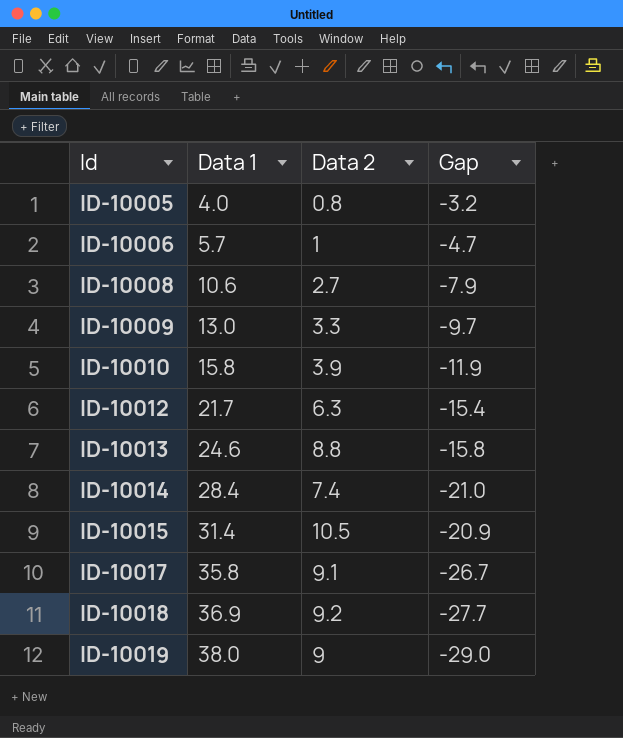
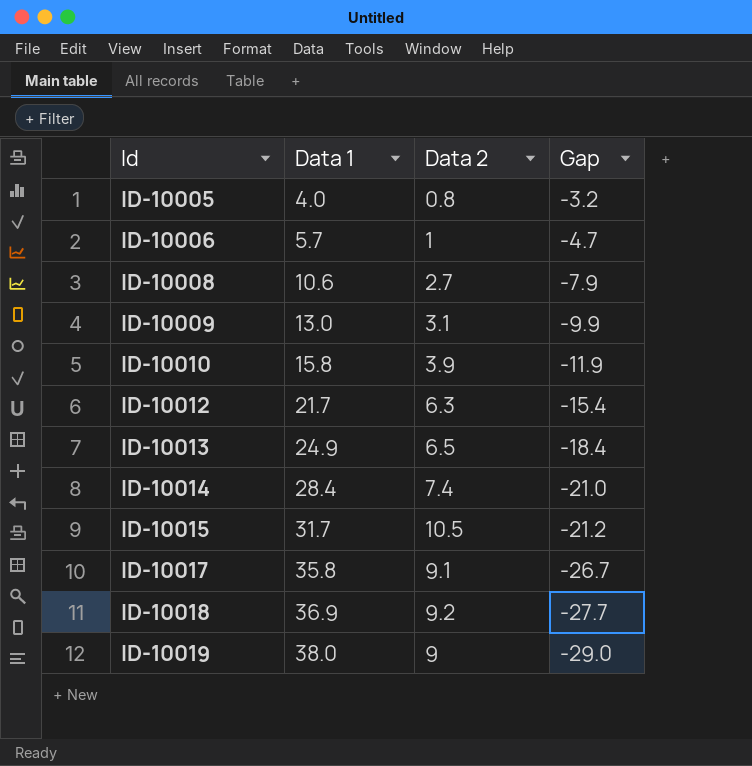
ID-10009 | Data 2: 3.3 -> 3.1
ID-10009 | Gap: -9.7 -> -9.9
ID-10013 | Data 1: 24.6 -> 24.9
ID-10013 | Data 2: 8.8 -> 6.5
ID-10013 | Gap: -15.8 -> -18.4
ID-10015 | Data 1: 31.4 -> 31.7
ID-10015 | Gap: -20.9 -> -21.2

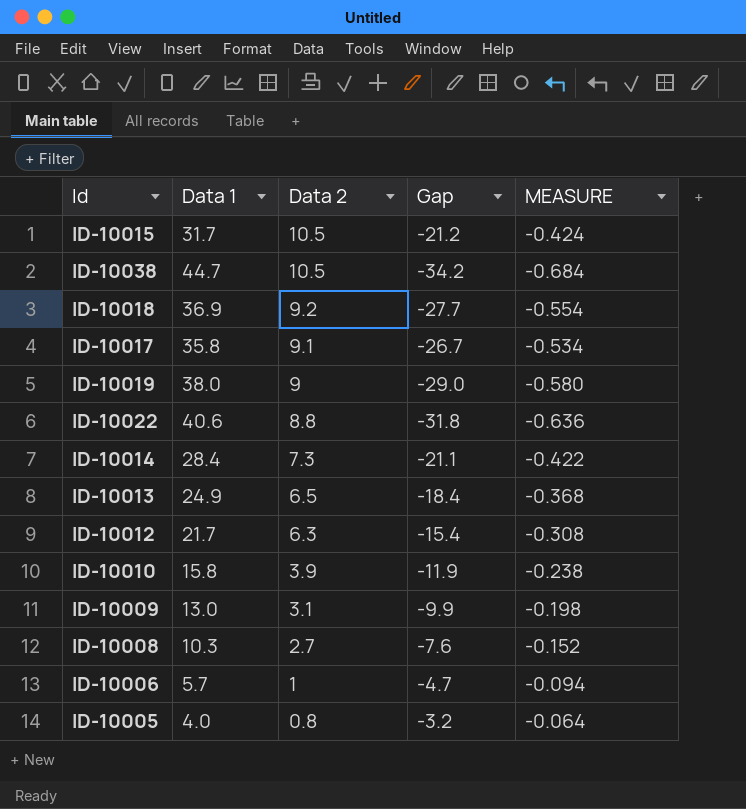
row order: Id ascending -> Data 2 descending
column MEASURE | formula: none -> [Gap] * 0.02
row ID-10038: none -> 44.7 | 10.5 | -34.2 | -0.684
row ID-10022: none -> 40.6 | 8.8 | -31.8 | -0.636
ID-10014 | Data 2: 7.4 -> 7.3
ID-10014 | Gap: -21.0 -> -21.1
ID-10008 | Data 1: 10.6 -> 10.3
ID-10008 | Gap: -7.9 -> -7.6

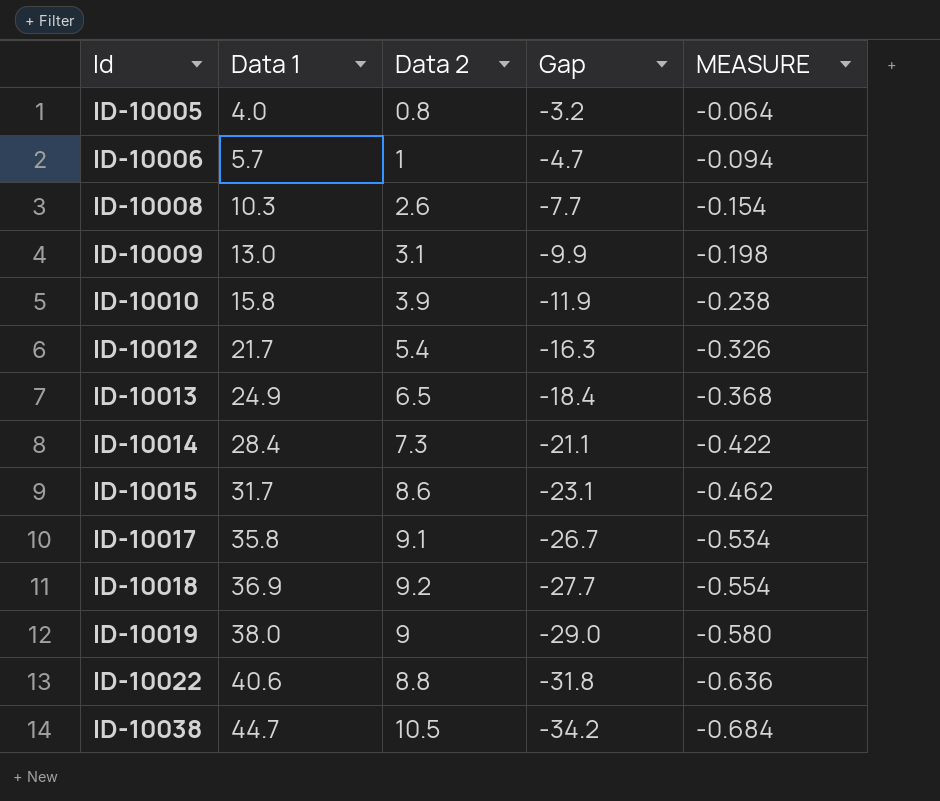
row order: Data 2 descending -> Id ascending
ID-10008 | Data 2: 2.7 -> 2.6
ID-10008 | Gap: -7.6 -> -7.7
ID-10008 | MEASURE: -0.152 -> -0.154
ID-10012 | Data 2: 6.3 -> 5.4
ID-10012 | Gap: -15.4 -> -16.3
ID-10012 | MEASURE: -0.308 -> -0.326
ID-10015 | Data 2: 10.5 -> 8.6
ID-10015 | Gap: -21.2 -> -23.1
ID-10015 | MEASURE: -0.424 -> -0.462

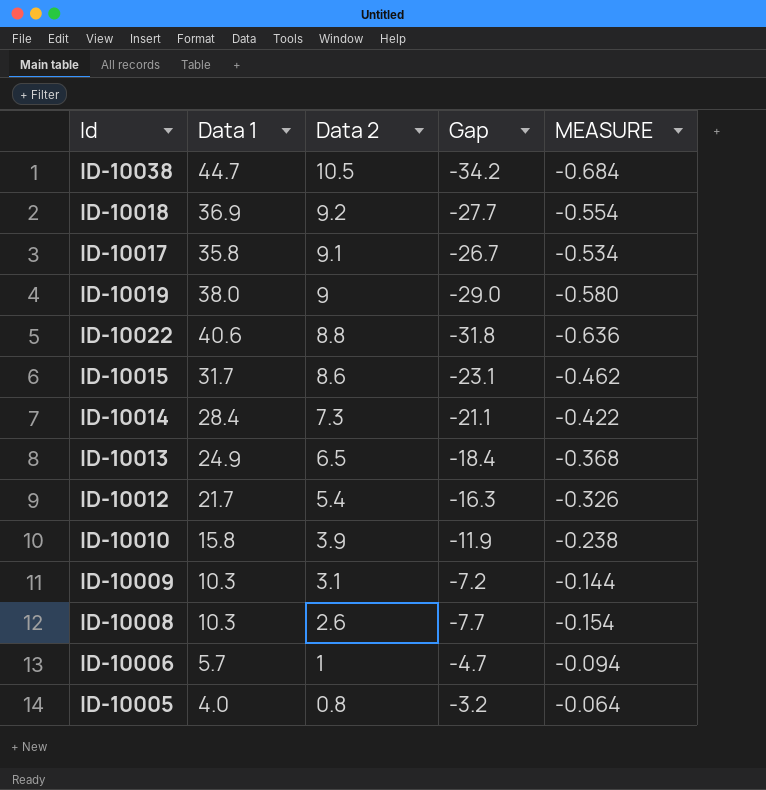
row order: Id ascending -> Data 2 descending
ID-10009 | Data 1: 13.0 -> 10.3
ID-10009 | Gap: -9.9 -> -7.2
ID-10009 | MEASURE: -0.198 -> -0.144

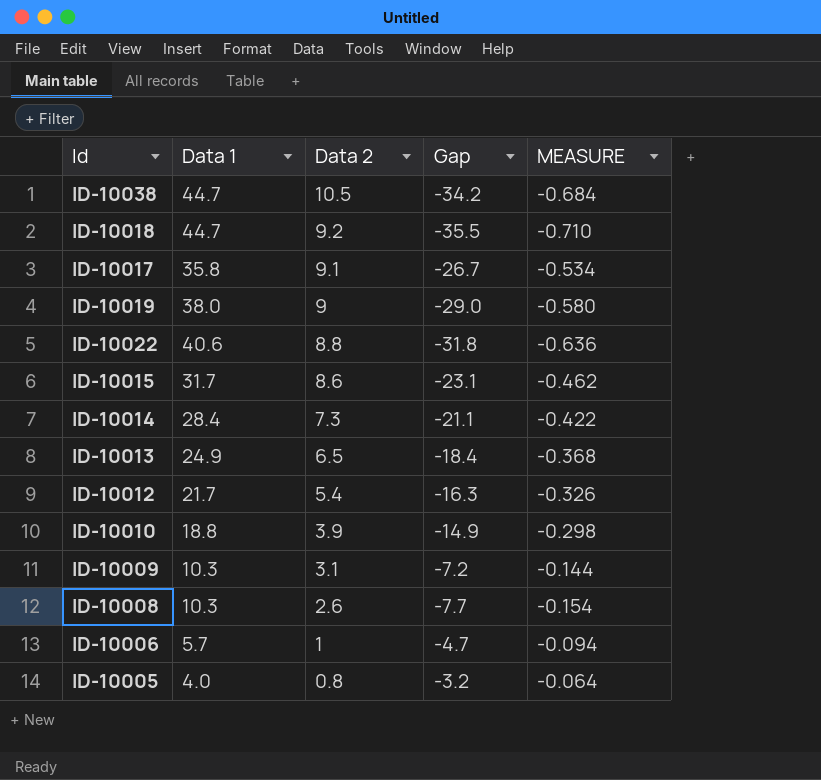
ID-10018 | Data 1: 36.9 -> 44.7
ID-10018 | Gap: -27.7 -> -35.5
ID-10018 | MEASURE: -0.554 -> -0.710
ID-10010 | Data 1: 15.8 -> 18.8
ID-10010 | Gap: -11.9 -> -14.9
ID-10010 | MEASURE: -0.238 -> -0.298

